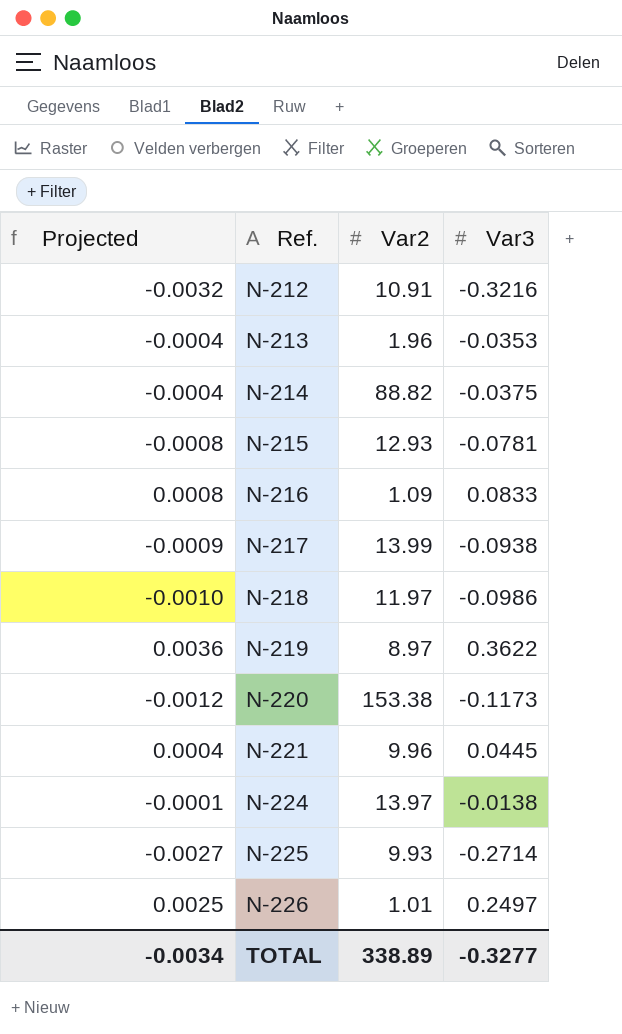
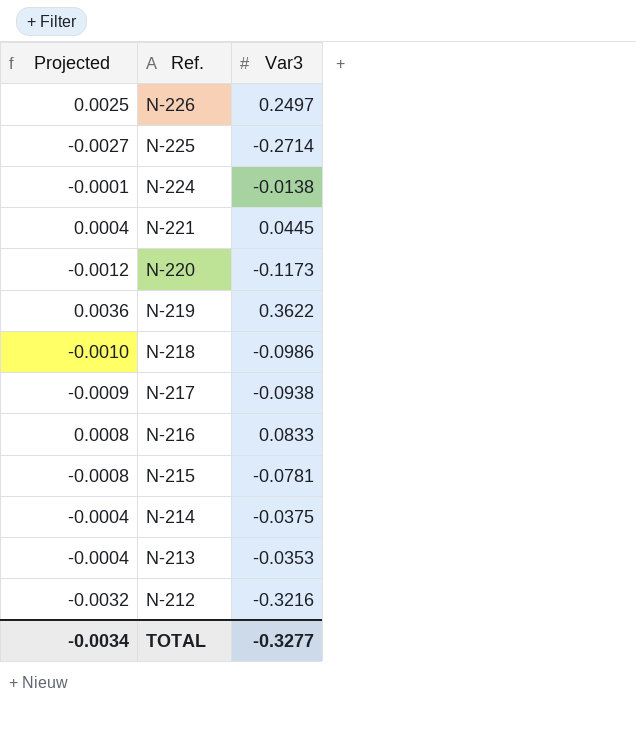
row order: Ref. ascending -> Ref. descending
column Var2 | position: 3 -> none

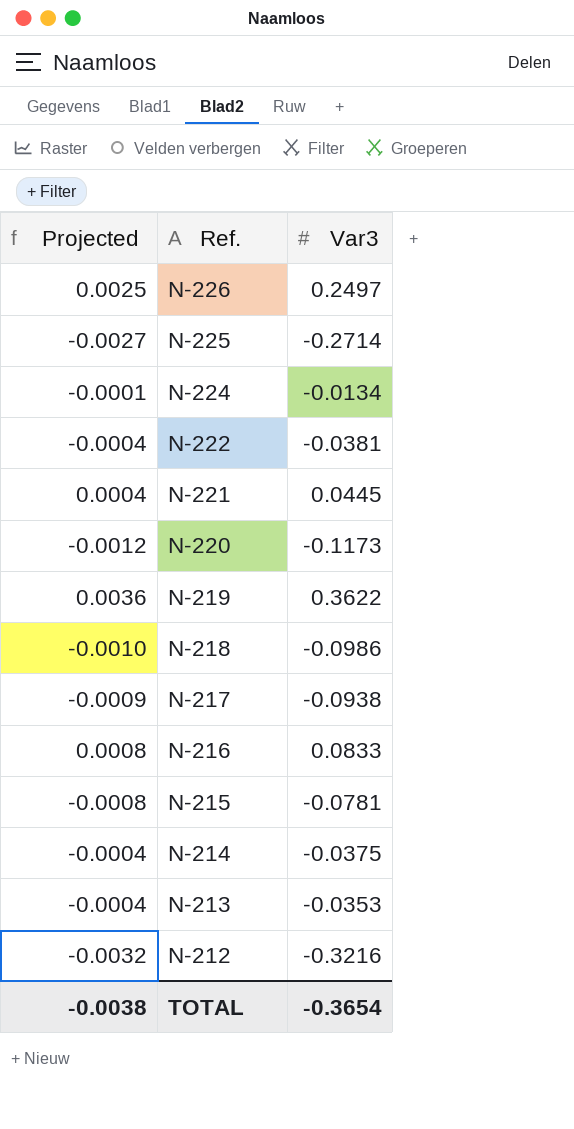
N-224 | Var3: -0.0138 -> -0.0134
row N-222: none -> -0.0004 | -0.0381
TOTAL | Projected: -0.0034 -> -0.0038
TOTAL | Var3: -0.3277 -> -0.3654

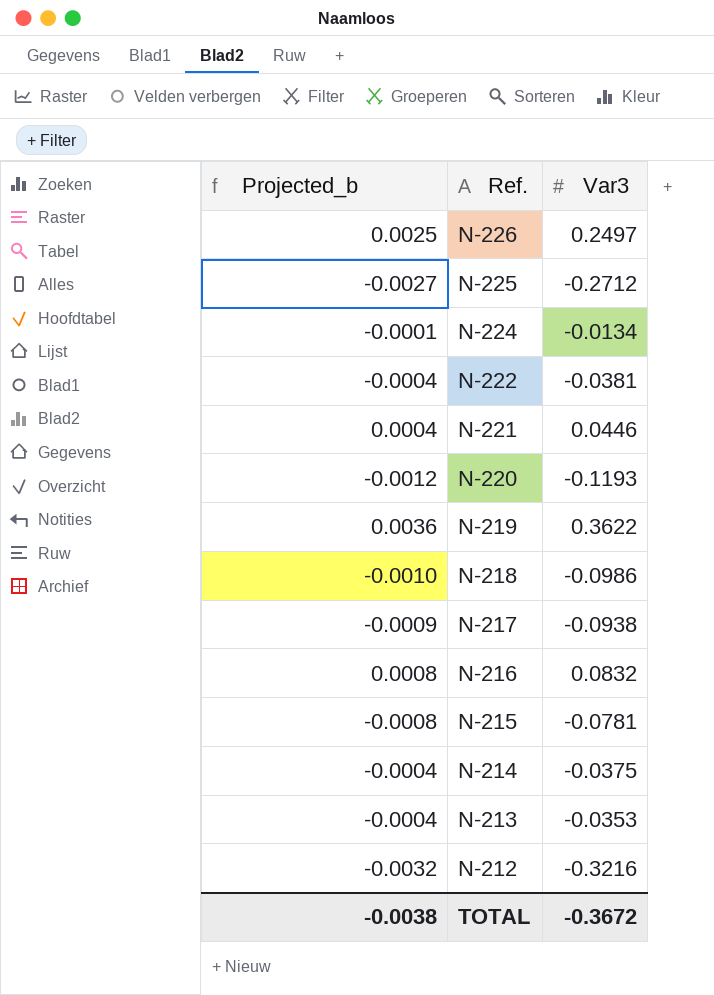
column name: Projected -> Projected_b
N-225 | Var3: -0.2714 -> -0.2712
N-221 | Var3: 0.0445 -> 0.0446
N-220 | Var3: -0.1173 -> -0.1193
N-216 | Var3: 0.0833 -> 0.0832
TOTAL | Var3: -0.3654 -> -0.3672

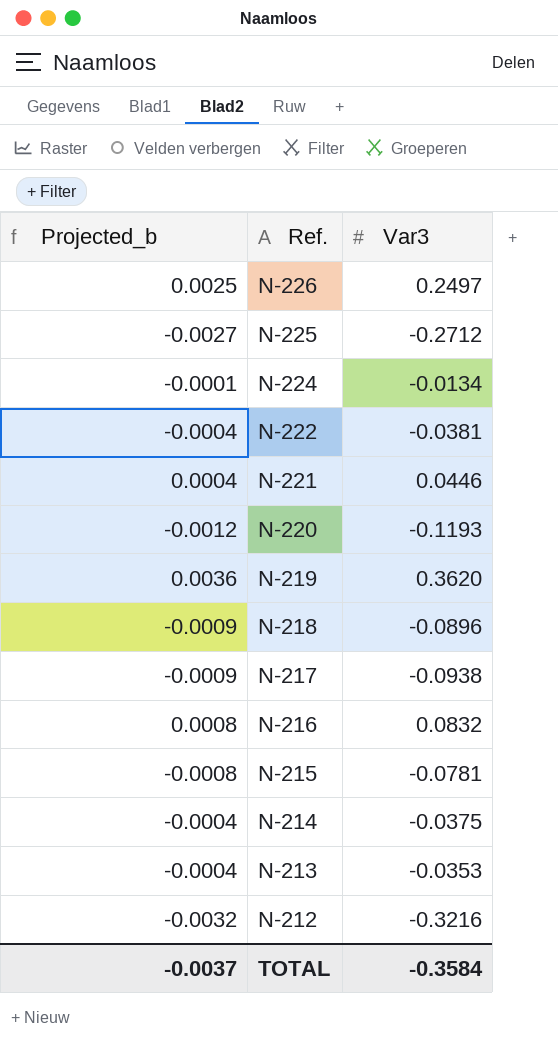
N-219 | Var3: 0.3622 -> 0.3620
N-218 | Projected_b: -0.0010 -> -0.0009
N-218 | Var3: -0.0986 -> -0.0896
TOTAL | Projected_b: -0.0038 -> -0.0037
TOTAL | Var3: -0.3672 -> -0.3584

